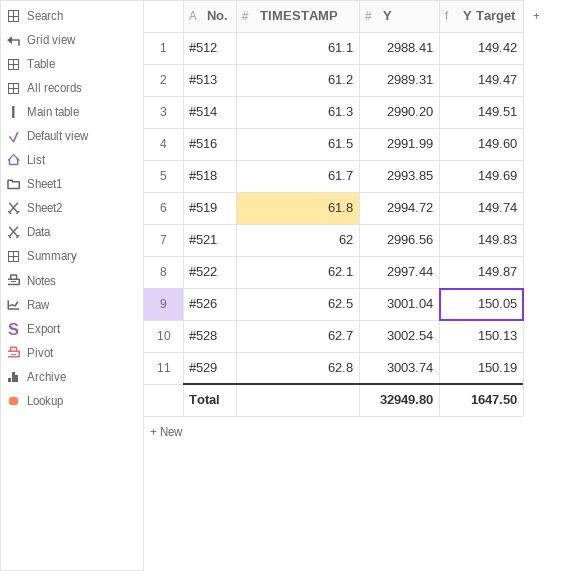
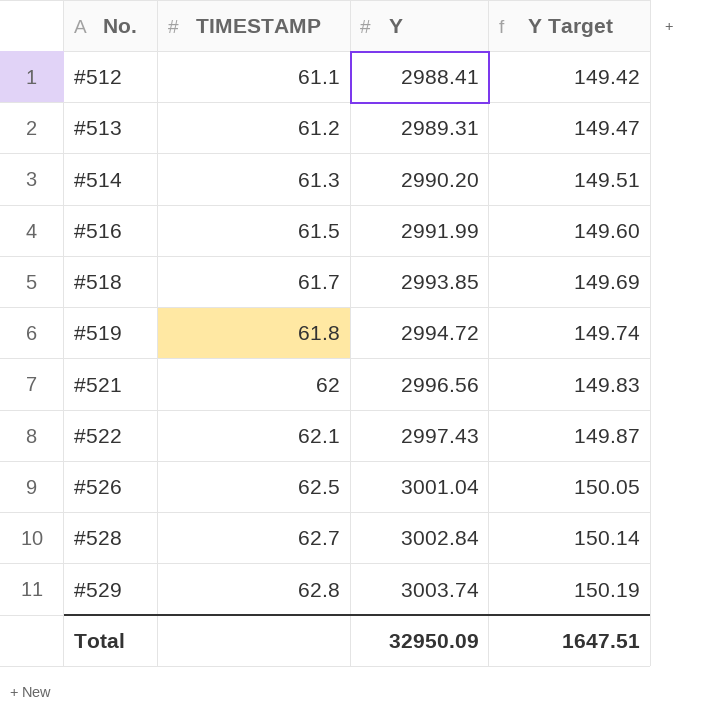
#522 | Y: 2997.44 -> 2997.43
#528 | Y: 3002.54 -> 3002.84
#528 | Y Target: 150.13 -> 150.14
Total | Y: 32949.80 -> 32950.09
Total | Y Target: 1647.50 -> 1647.51

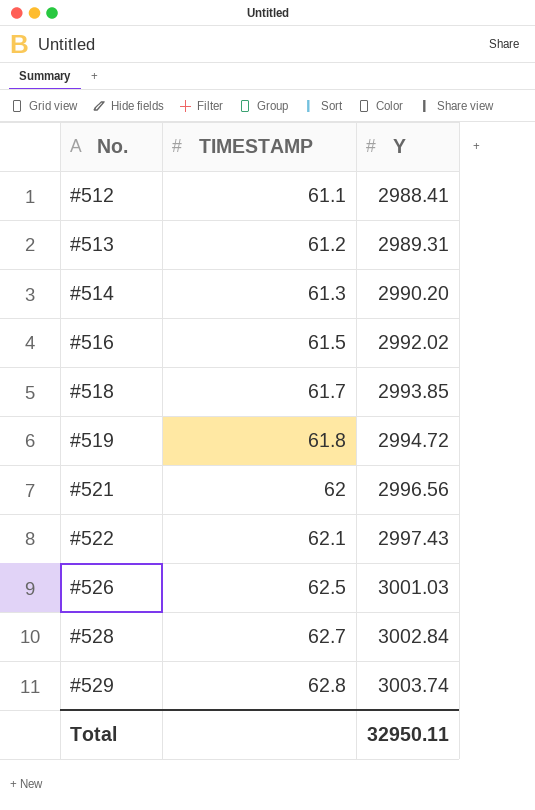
column Y Target | formula: [Y] * 0.05 -> none
#516 | Y: 2991.99 -> 2992.02
#526 | Y: 3001.04 -> 3001.03
Total | Y: 32950.09 -> 32950.11

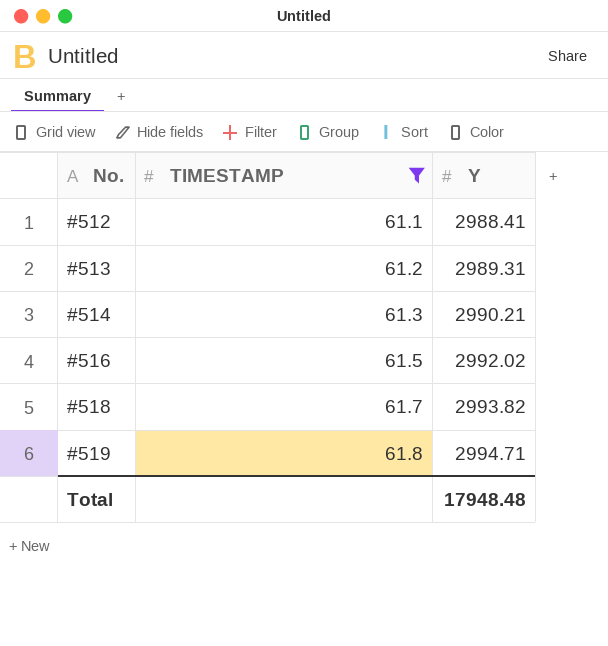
filter: none -> TIMESTAMP <= 61.8
#514 | Y: 2990.20 -> 2990.21
#518 | Y: 2993.85 -> 2993.82
#519 | Y: 2994.72 -> 2994.71
Total | Y: 32950.11 -> 17948.48

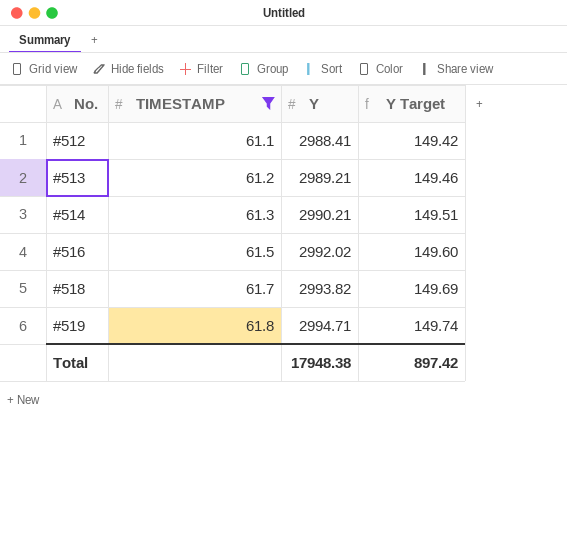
column Y Target | formula: none -> [Y] * 0.05
#513 | Y: 2989.31 -> 2989.21
Total | Y: 17948.48 -> 17948.38

